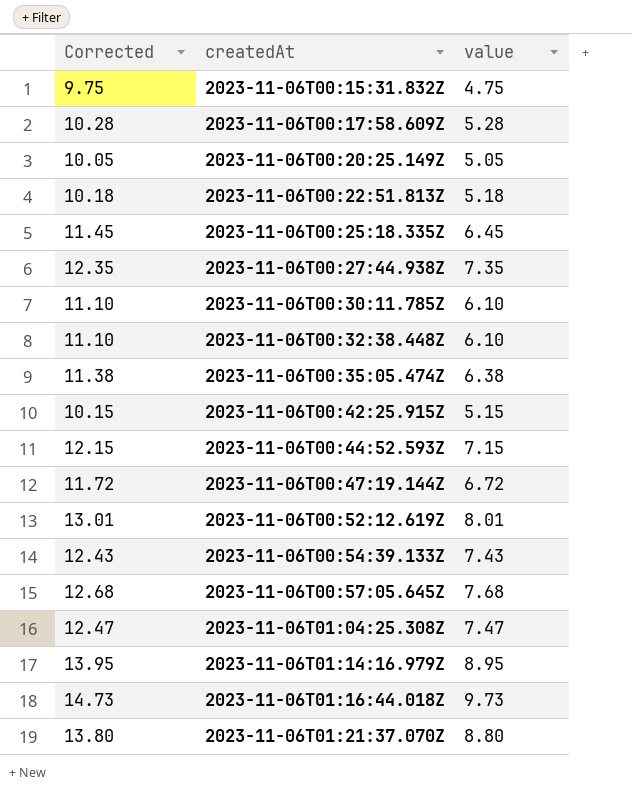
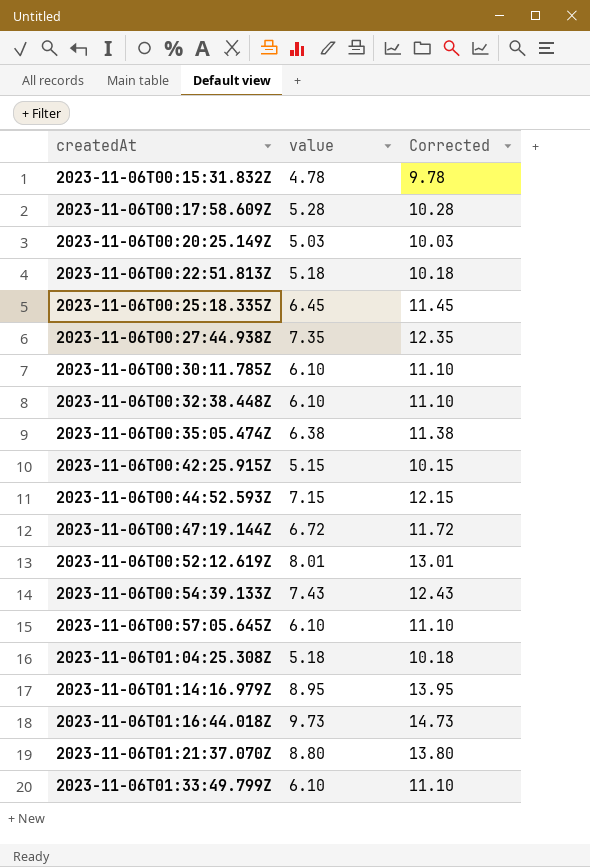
column Corrected | position: 1 -> 3
2023-11-06T00:15:31.832Z | value: 4.75 -> 4.78
2023-11-06T00:15:31.832Z | Corrected: 9.75 -> 9.78
2023-11-06T00:20:25.149Z | value: 5.05 -> 5.03
2023-11-06T00:20:25.149Z | Corrected: 10.05 -> 10.03
2023-11-06T00:57:05.645Z | value: 7.68 -> 6.10
2023-11-06T00:57:05.645Z | Corrected: 12.68 -> 11.10
2023-11-06T01:04:25.308Z | value: 7.47 -> 5.18
2023-11-06T01:04:25.308Z | Corrected: 12.47 -> 10.18
row 2023-11-06T01:33:49.799Z: none -> 6.10 | 11.10

